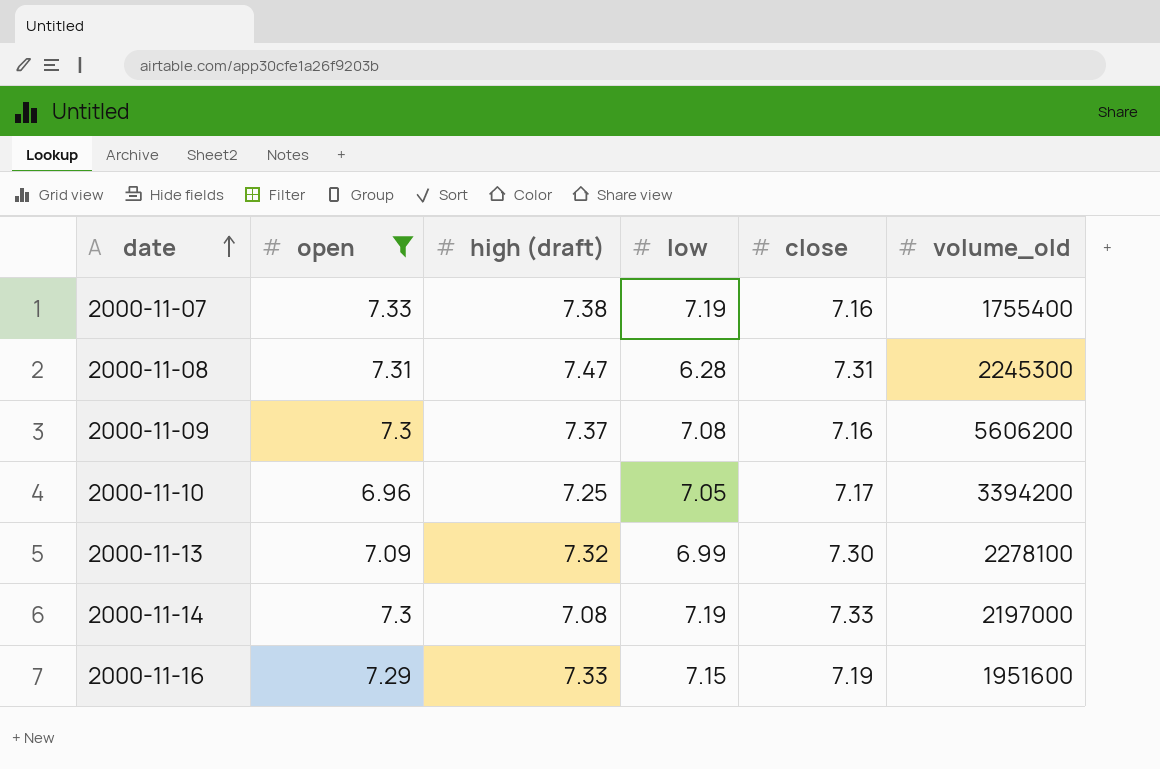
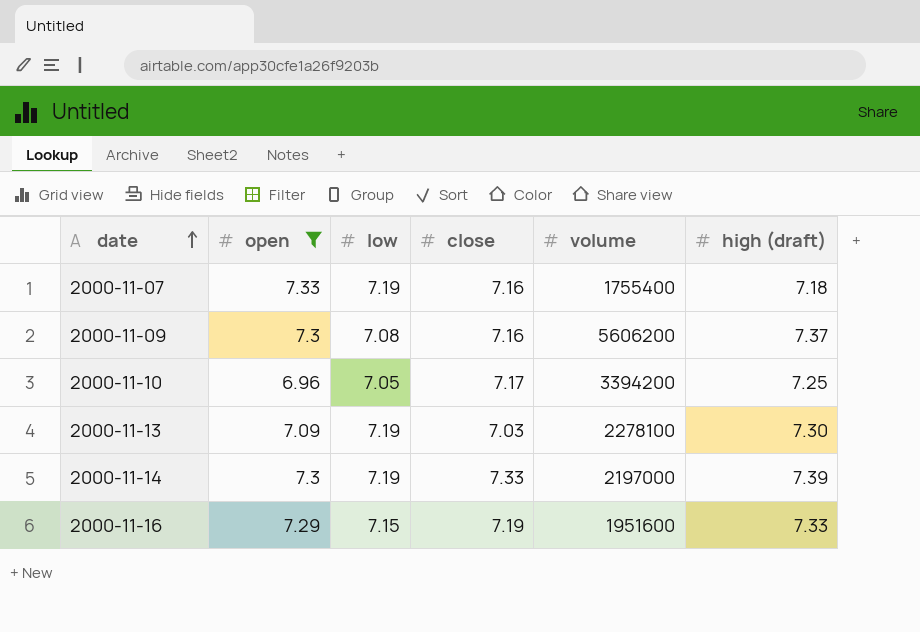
column name: volume_old -> volume
column high (draft) | position: 3 -> 6
row 2000-11-08: 7.31 | 7.47 | 6.28 | 7.31 | 2245300 -> none
2000-11-07 | high (draft): 7.38 -> 7.18
2000-11-13 | low: 6.99 -> 7.19
2000-11-13 | close: 7.30 -> 7.03
2000-11-13 | high (draft): 7.32 -> 7.30
2000-11-14 | high (draft): 7.08 -> 7.39

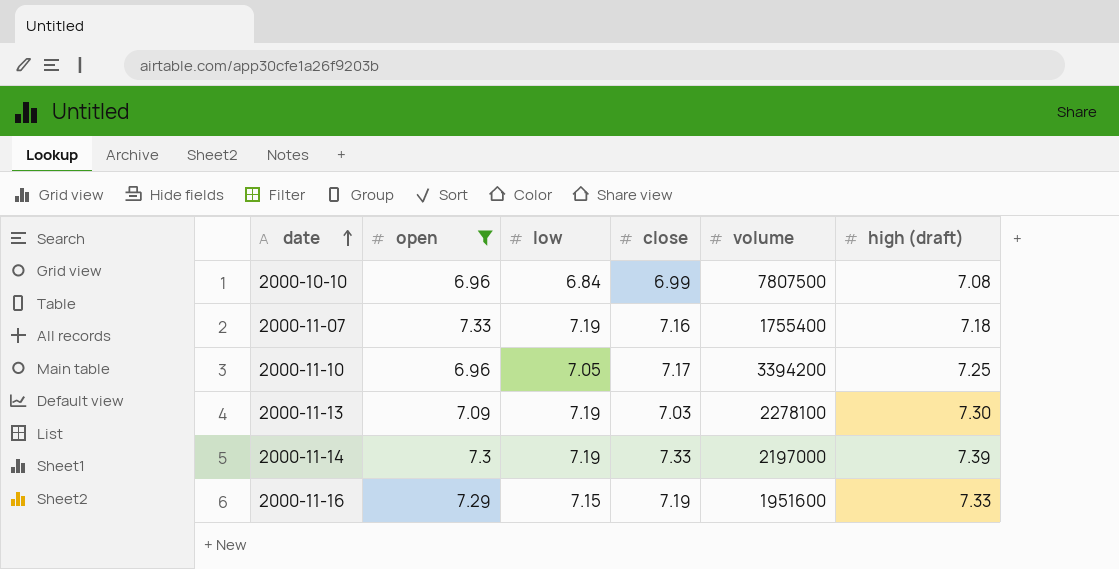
row 2000-11-09: 7.3 | 7.08 | 7.16 | 5606200 | 7.37 -> none
row 2000-10-10: none -> 6.96 | 6.84 | 6.99 | 7807500 | 7.08

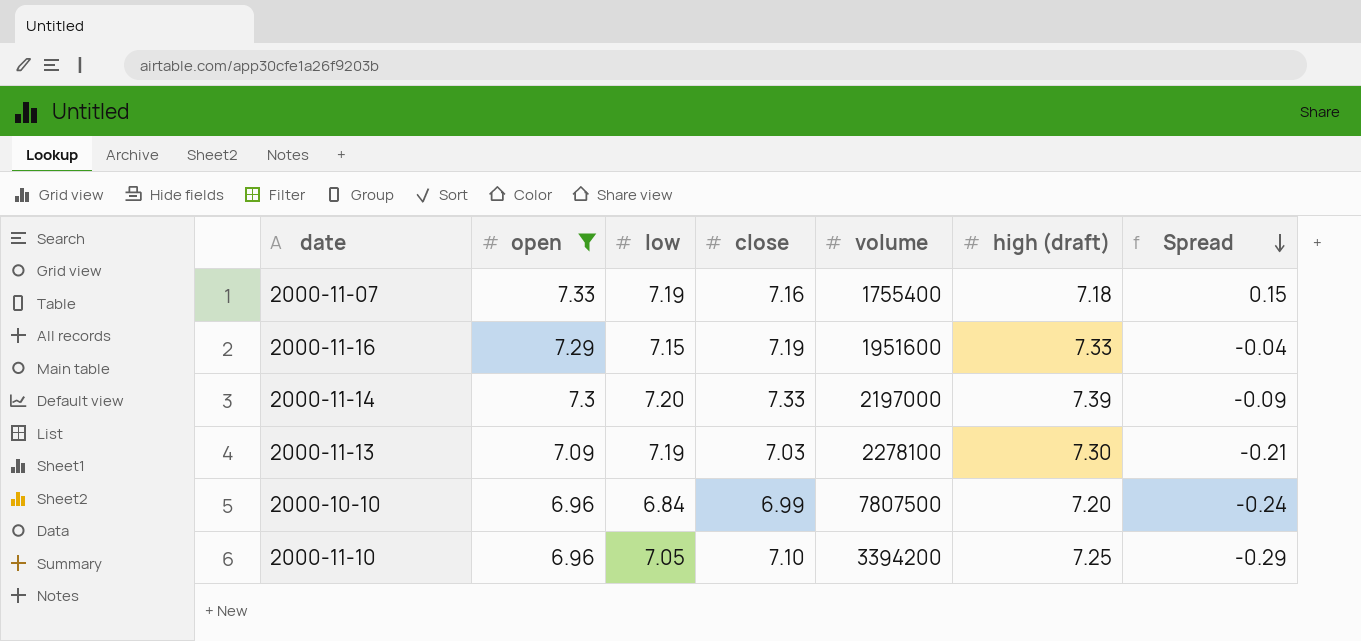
row order: date ascending -> Spread descending
column Spread | formula: none -> [open] - [high (draft)]
2000-11-14 | low: 7.19 -> 7.20
2000-10-10 | high (draft): 7.08 -> 7.20
2000-11-10 | close: 7.17 -> 7.10

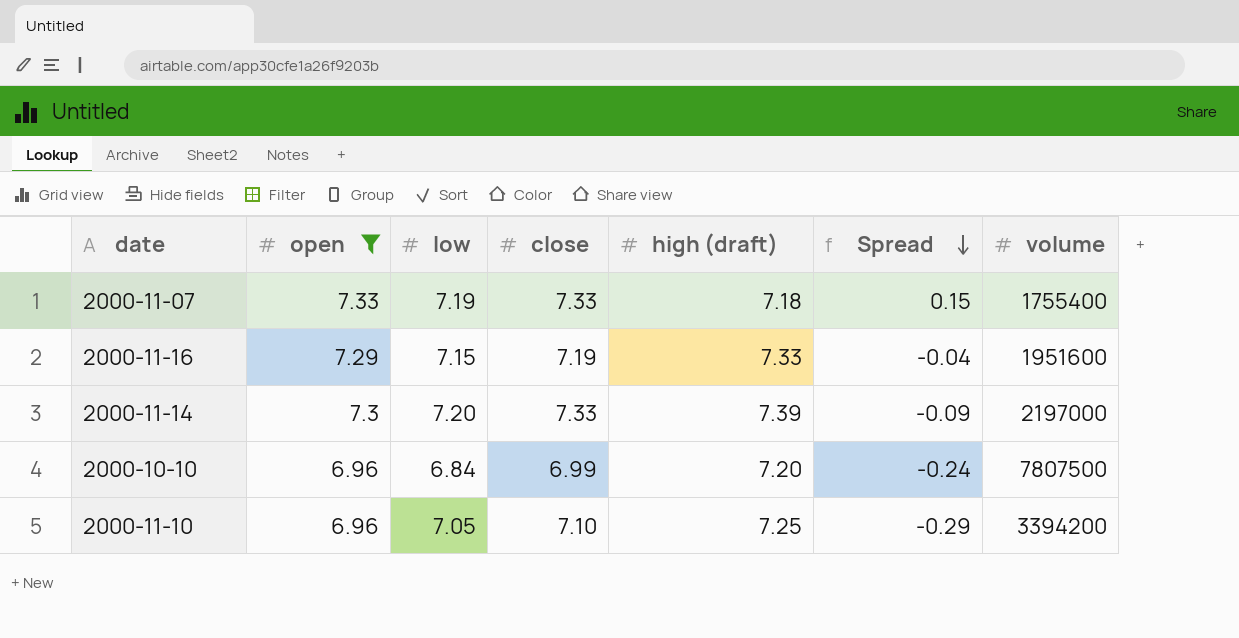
column volume | position: 5 -> 7
row 2000-11-13: 7.09 | 7.19 | 7.03 | 2278100 | 7.30 | -0.21 -> none
2000-11-07 | close: 7.16 -> 7.33

